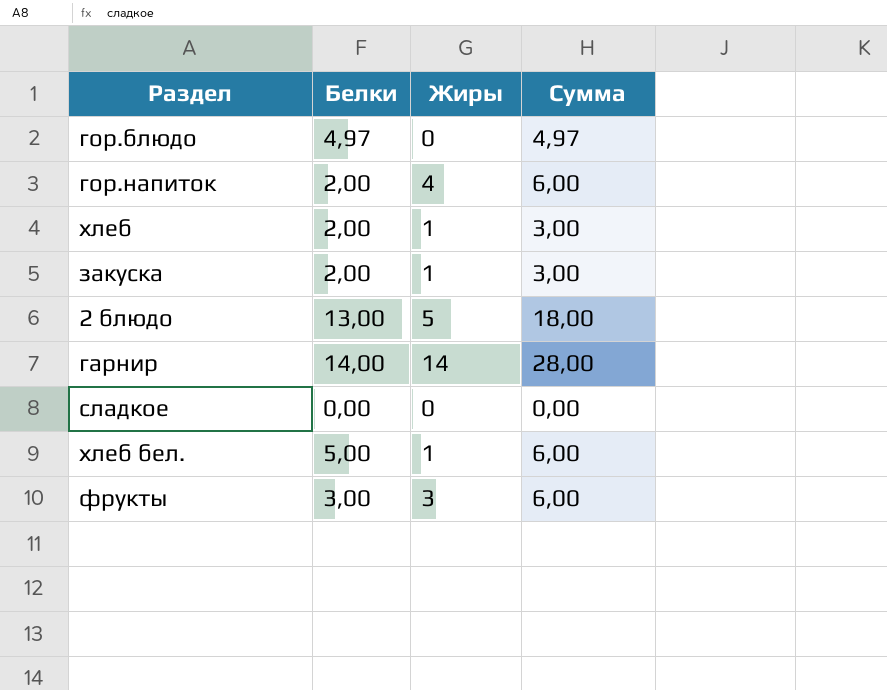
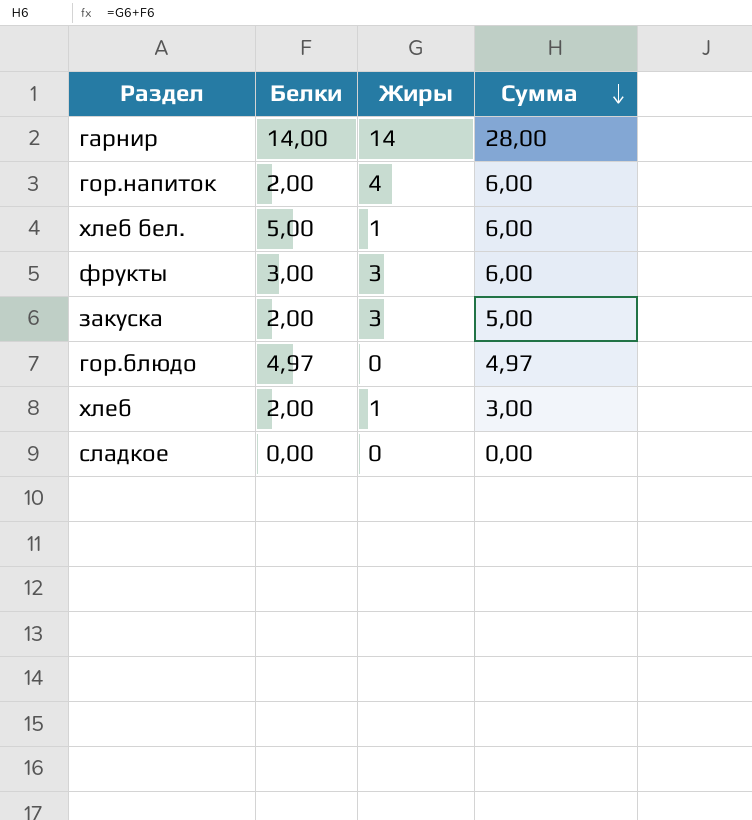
row order: none -> Сумма descending
row 2 блюдо: 13,00 | 5 | 18,00 -> none
закуска | Жиры: 1 -> 3
закуска | Сумма: 3,00 -> 5,00

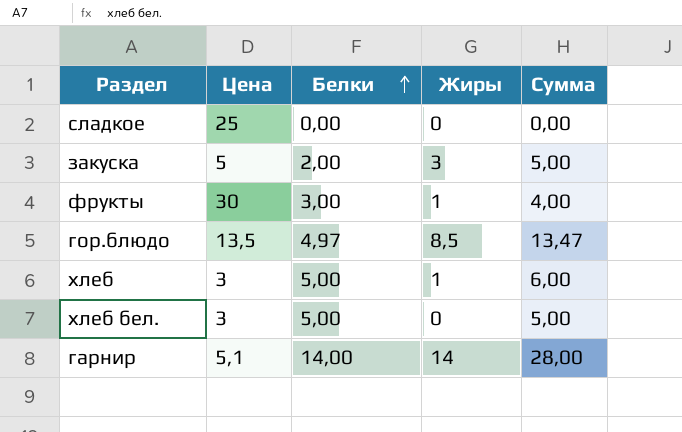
row order: Сумма descending -> Белки ascending
column Цена | position: none -> 2
row гор.напиток: 2,00 | 4 | 6,00 -> none
фрукты | Жиры: 3 -> 1
фрукты | Сумма: 6,00 -> 4,00
гор.блюдо | Жиры: 0 -> 8,5
гор.блюдо | Сумма: 4,97 -> 13,47
хлеб | Белки: 2,00 -> 5,00
хлеб | Сумма: 3,00 -> 6,00
хлеб бел. | Жиры: 1 -> 0
хлеб бел. | Сумма: 6,00 -> 5,00

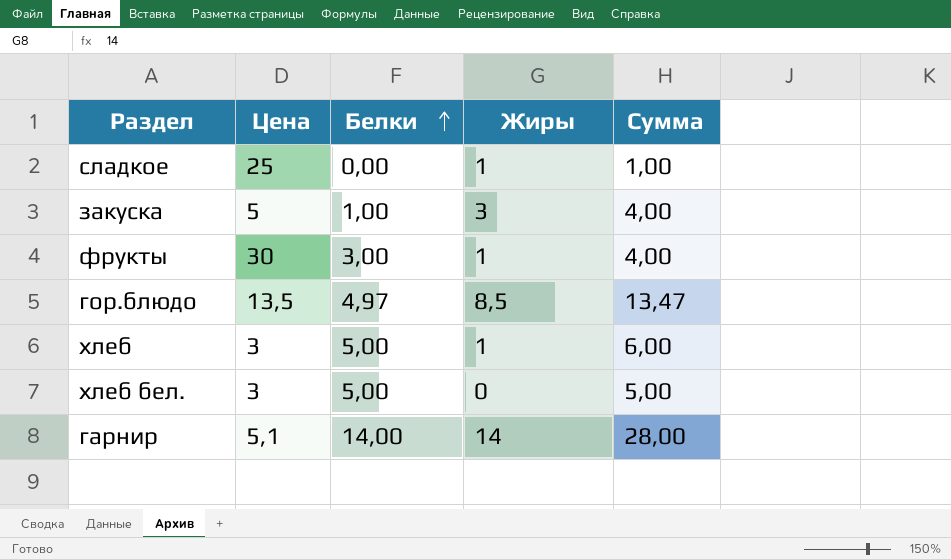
сладкое | Жиры: 0 -> 1
сладкое | Сумма: 0,00 -> 1,00
закуска | Белки: 2,00 -> 1,00
закуска | Сумма: 5,00 -> 4,00

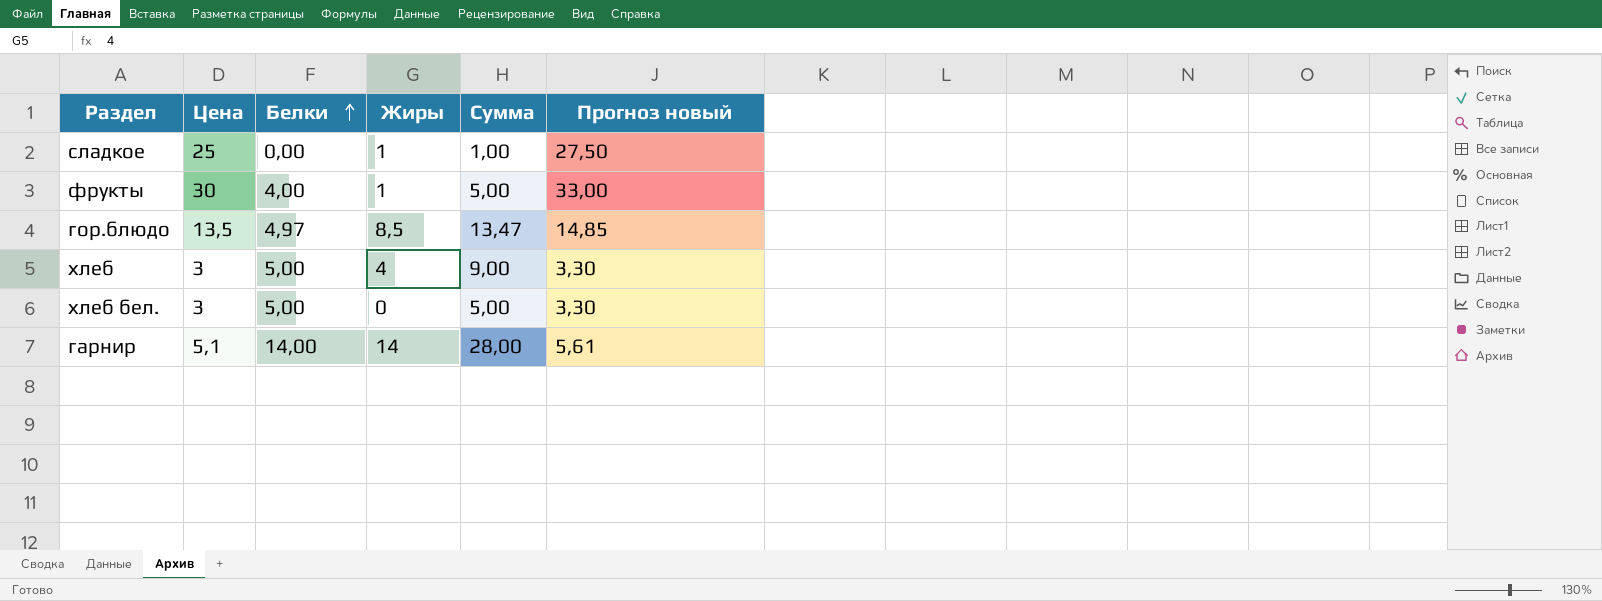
column Прогноз новый | formula: none -> [Цена] * 1,1
row закуска: 5 | 1,00 | 3 | 4,00 -> none
фрукты | Белки: 3,00 -> 4,00
фрукты | Сумма: 4,00 -> 5,00
хлеб | Жиры: 1 -> 4
хлеб | Сумма: 6,00 -> 9,00

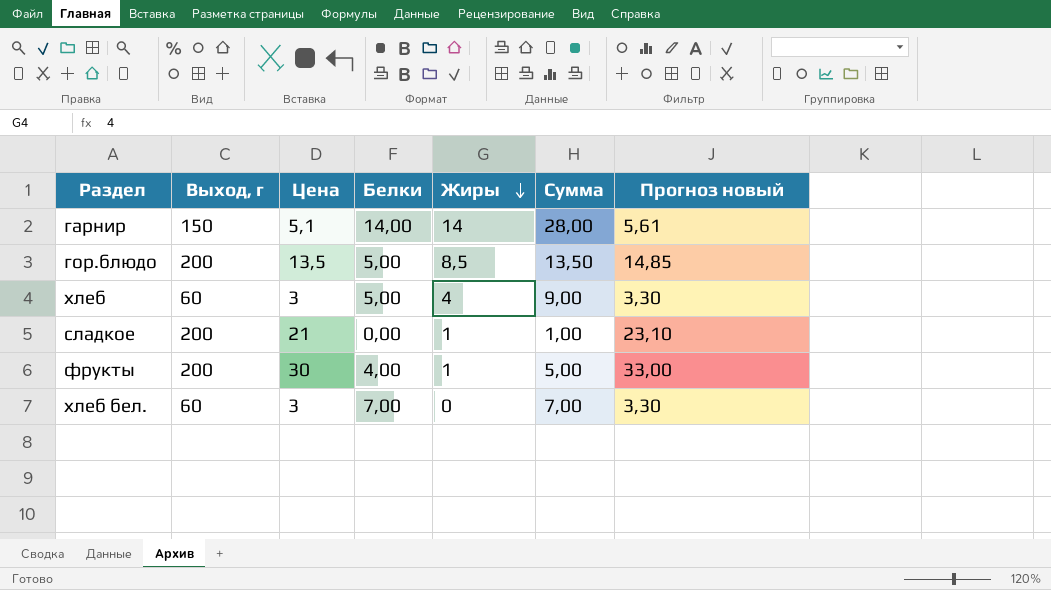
row order: Белки ascending -> Жиры descending
column Выход, г | position: none -> 2
гор.блюдо | Белки: 4,97 -> 5,00
гор.блюдо | Сумма: 13,47 -> 13,50
сладкое | Цена: 25 -> 21
сладкое | Прогноз новый: 27,50 -> 23,10
хлеб бел. | Белки: 5,00 -> 7,00
хлеб бел. | Сумма: 5,00 -> 7,00

